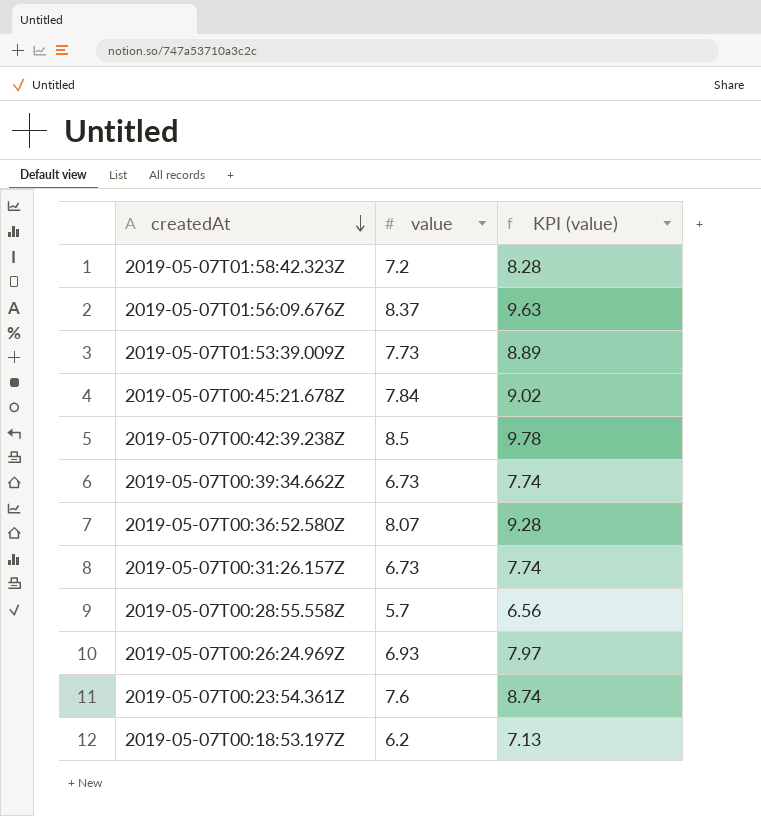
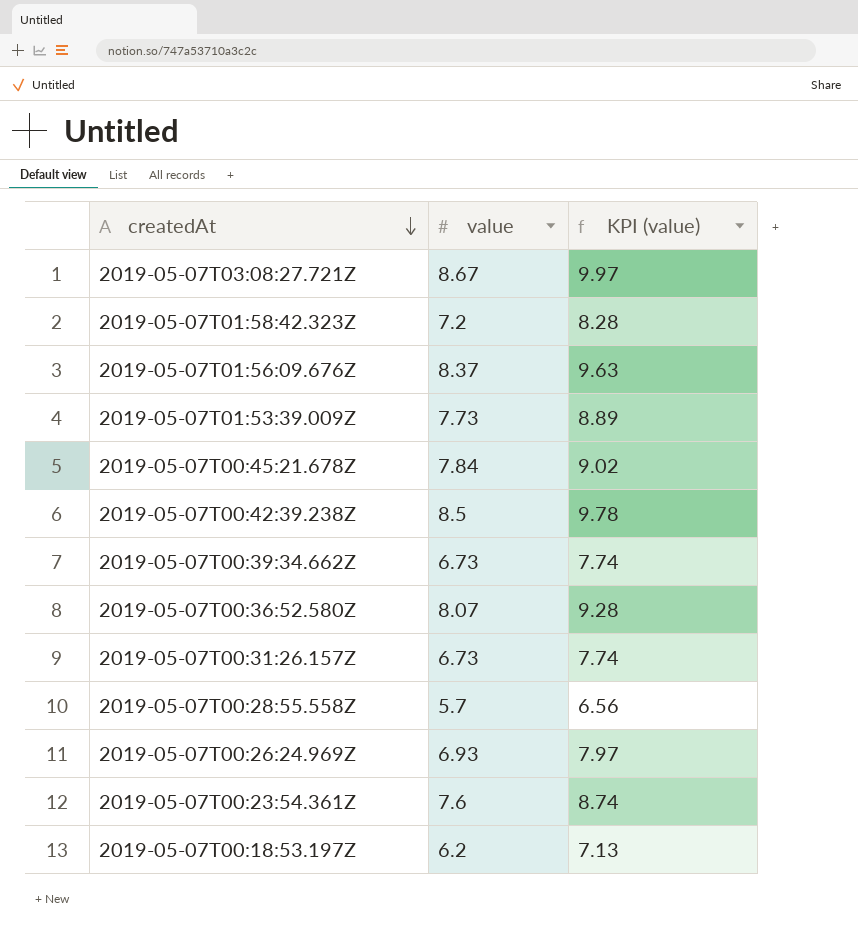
row 2019-05-07T03:08:27.721Z: none -> 8.67 | 9.97

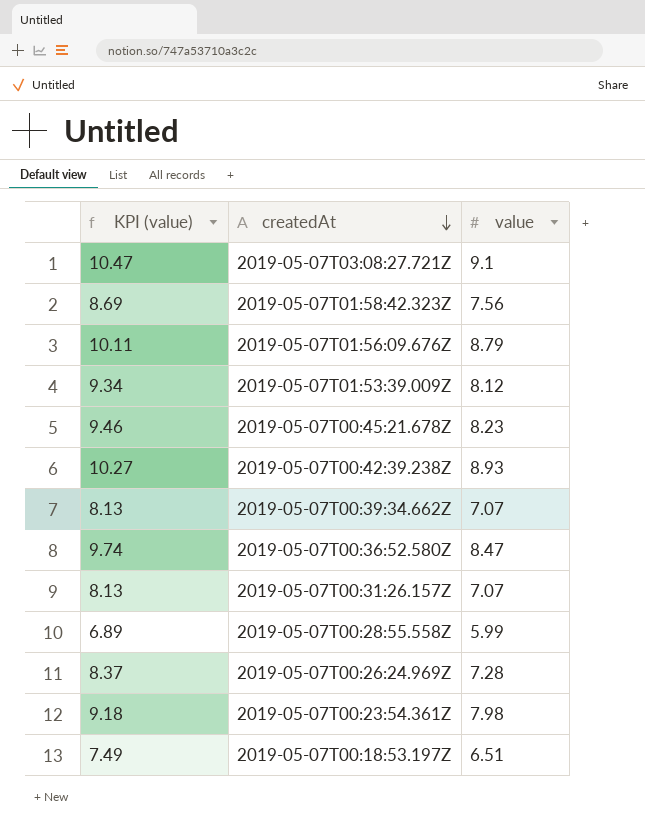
column KPI (value) | position: 3 -> 1
2019-05-07T03:08:27.721Z | KPI (value): 9.97 -> 10.47
2019-05-07T03:08:27.721Z | value: 8.67 -> 9.1
2019-05-07T01:58:42.323Z | KPI (value): 8.28 -> 8.69
2019-05-07T01:58:42.323Z | value: 7.2 -> 7.56
2019-05-07T01:56:09.676Z | KPI (value): 9.63 -> 10.11
2019-05-07T01:56:09.676Z | value: 8.37 -> 8.79
2019-05-07T01:53:39.009Z | KPI (value): 8.89 -> 9.34
2019-05-07T01:53:39.009Z | value: 7.73 -> 8.12
2019-05-07T00:45:21.678Z | KPI (value): 9.02 -> 9.46
2019-05-07T00:45:21.678Z | value: 7.84 -> 8.23
2019-05-07T00:42:39.238Z | KPI (value): 9.78 -> 10.27
2019-05-07T00:42:39.238Z | value: 8.5 -> 8.93
2019-05-07T00:39:34.662Z | KPI (value): 7.74 -> 8.13
2019-05-07T00:39:34.662Z | value: 6.73 -> 7.07
2019-05-07T00:36:52.580Z | KPI (value): 9.28 -> 9.74
2019-05-07T00:36:52.580Z | value: 8.07 -> 8.47
2019-05-07T00:31:26.157Z | KPI (value): 7.74 -> 8.13
2019-05-07T00:31:26.157Z | value: 6.73 -> 7.07
2019-05-07T00:28:55.558Z | KPI (value): 6.56 -> 6.89
2019-05-07T00:28:55.558Z | value: 5.7 -> 5.99
2019-05-07T00:26:24.969Z | KPI (value): 7.97 -> 8.37
2019-05-07T00:26:24.969Z | value: 6.93 -> 7.28
2019-05-07T00:23:54.361Z | KPI (value): 8.74 -> 9.18
2019-05-07T00:23:54.361Z | value: 7.6 -> 7.98
2019-05-07T00:18:53.197Z | KPI (value): 7.13 -> 7.49
2019-05-07T00:18:53.197Z | value: 6.2 -> 6.51

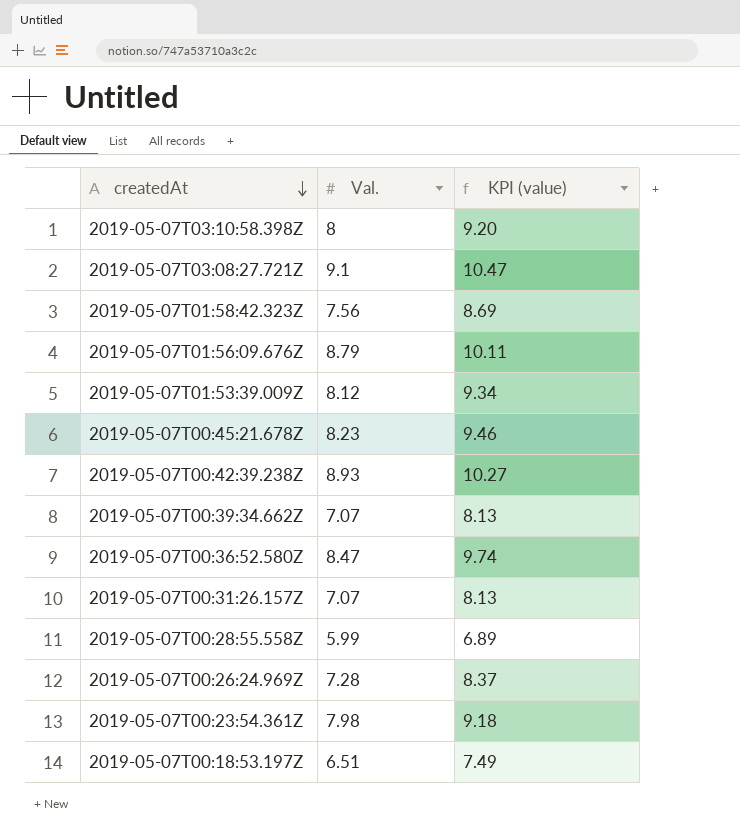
column name: value -> Val.
column KPI (value) | position: 1 -> 3
row 2019-05-07T03:10:58.398Z: none -> 8 | 9.20

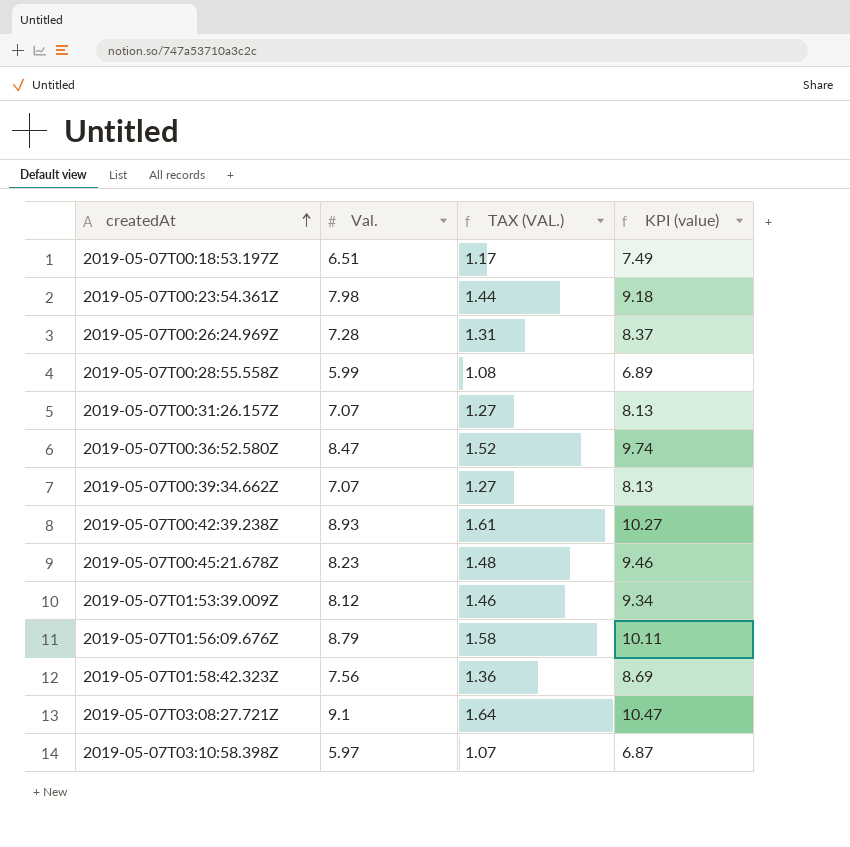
row order: createdAt descending -> createdAt ascending
column TAX (VAL.) | formula: none -> [Val.] * 0.18
2019-05-07T03:10:58.398Z | Val.: 8 -> 5.97
2019-05-07T03:10:58.398Z | KPI (value): 9.20 -> 6.87

